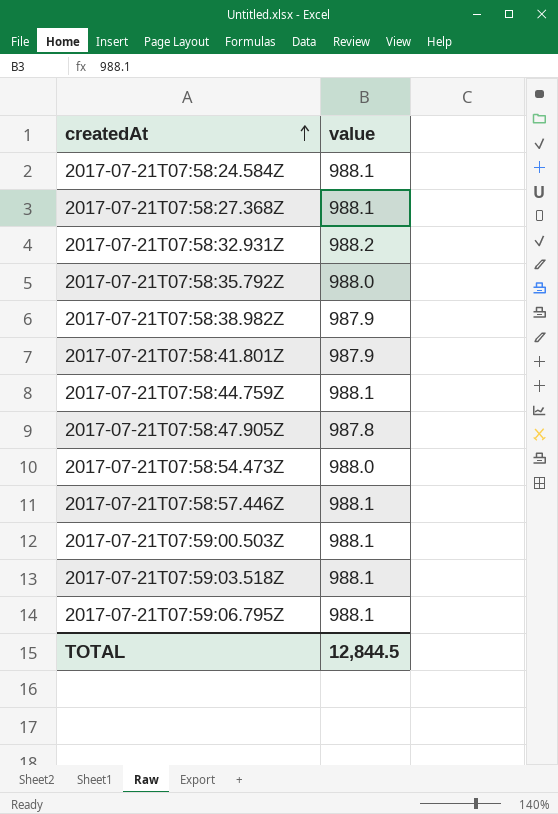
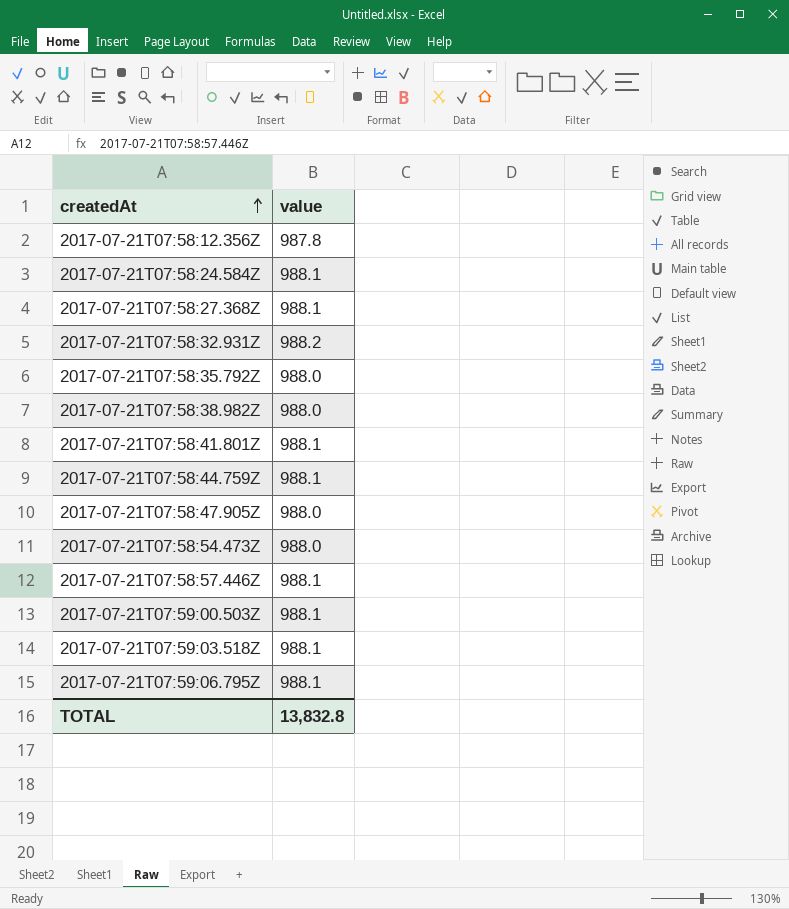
row 2017-07-21T07:58:12.356Z: none -> 987.8
2017-07-21T07:58:38.982Z | value: 987.9 -> 988.0
2017-07-21T07:58:41.801Z | value: 987.9 -> 988.1
2017-07-21T07:58:47.905Z | value: 987.8 -> 988.0
TOTAL | value: 12,844.5 -> 13,832.8

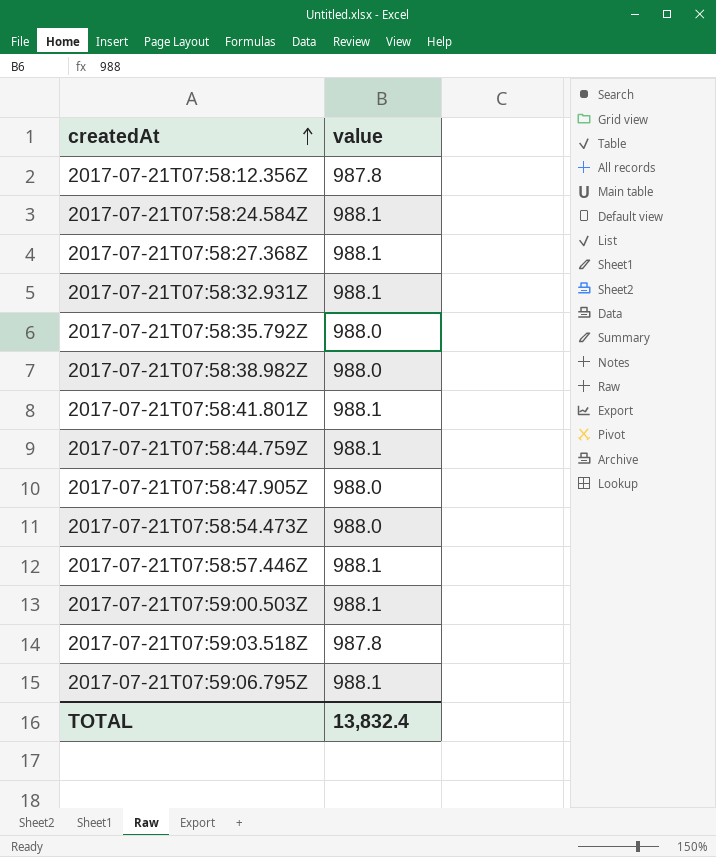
2017-07-21T07:58:32.931Z | value: 988.2 -> 988.1
2017-07-21T07:59:03.518Z | value: 988.1 -> 987.8
TOTAL | value: 13,832.8 -> 13,832.4

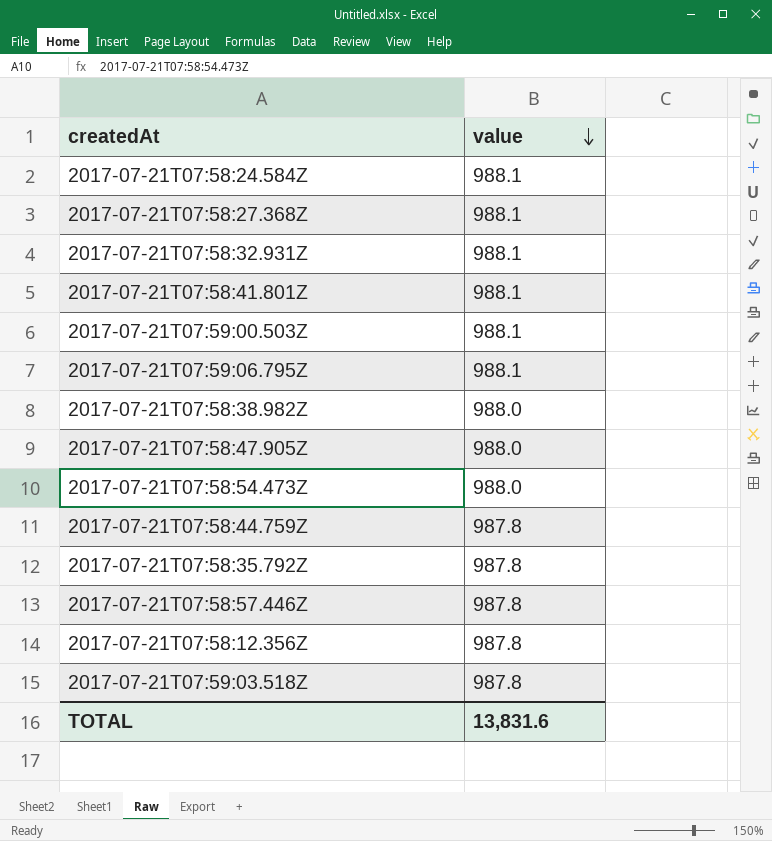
row order: createdAt ascending -> value descending
2017-07-21T07:58:44.759Z | value: 988.1 -> 987.8
2017-07-21T07:58:35.792Z | value: 988.0 -> 987.8
2017-07-21T07:58:57.446Z | value: 988.1 -> 987.8
TOTAL | value: 13,832.4 -> 13,831.6

